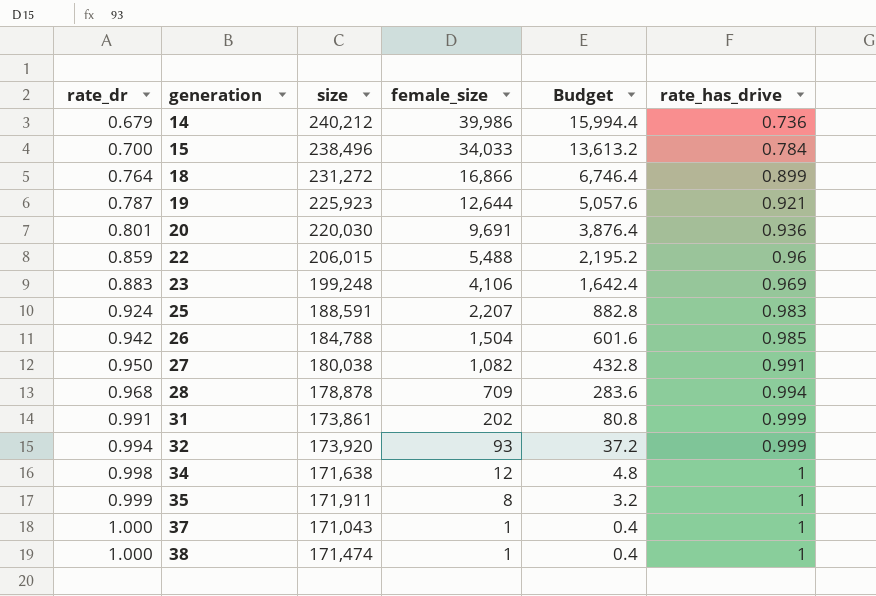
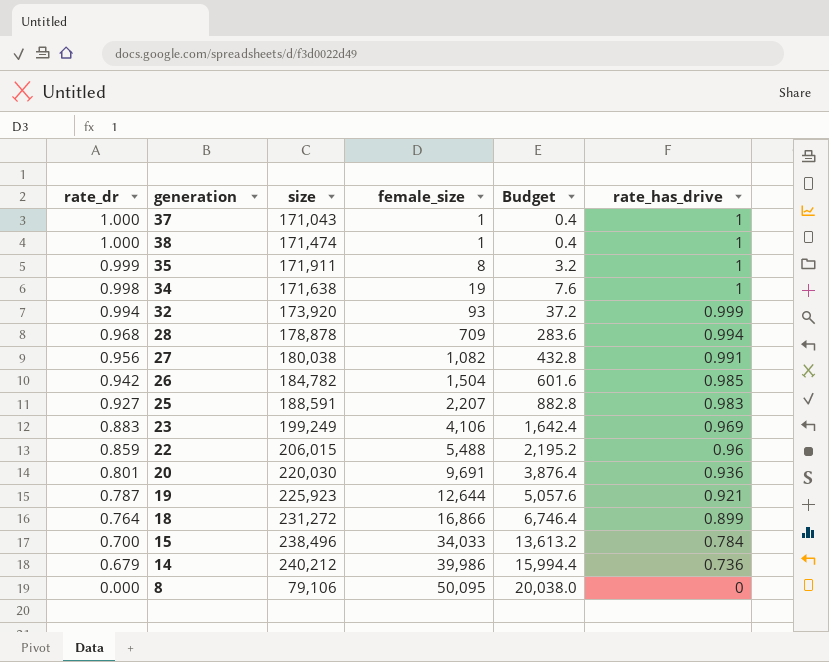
row order: rate_dr ascending -> rate_dr descending
row 31: 0.991 | 173,861 | 202 | 80.8 | 0.999 -> none
34 | female_size: 12 -> 19
34 | Budget: 4.8 -> 7.6
27 | rate_dr: 0.950 -> 0.956
26 | size: 184,788 -> 184,782
25 | rate_dr: 0.924 -> 0.927
23 | size: 199,248 -> 199,249
row 8: none -> 0.000 | 79,106 | 50,095 | 20,038.0 | 0

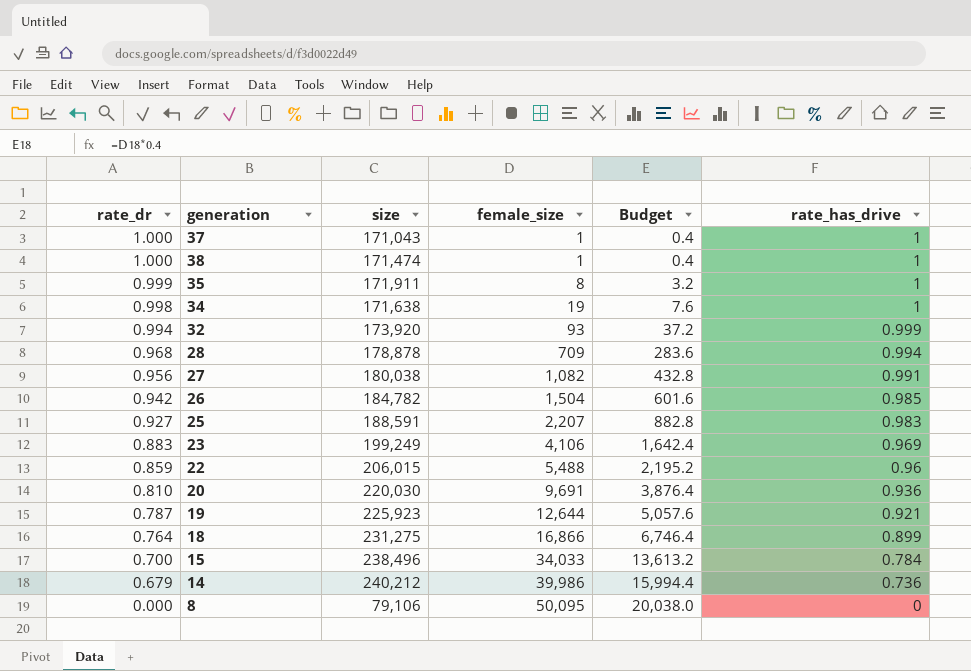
20 | rate_dr: 0.801 -> 0.810
18 | size: 231,272 -> 231,275

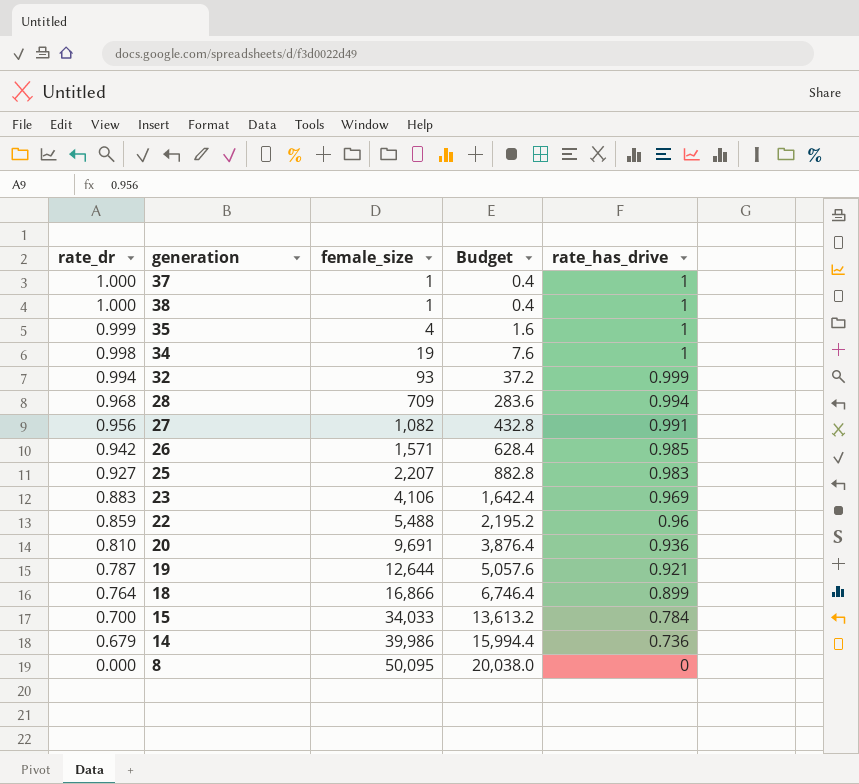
column size | position: 3 -> none
35 | female_size: 8 -> 4
35 | Budget: 3.2 -> 1.6
26 | female_size: 1,504 -> 1,571
26 | Budget: 601.6 -> 628.4

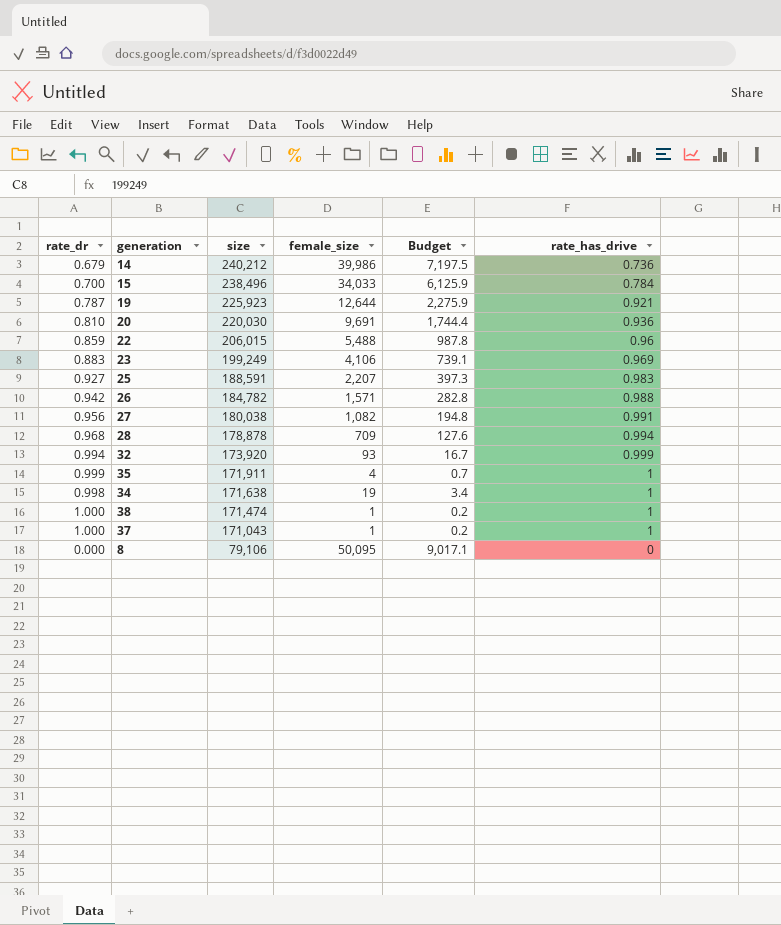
row order: rate_dr descending -> size descending
column size | position: none -> 3
column Budget | formula: [female_size] * 0.4 -> [female_size] * 0.18
row 18: 0.764 | 16,866 | 6,746.4 | 0.899 -> none
26 | rate_has_drive: 0.985 -> 0.988

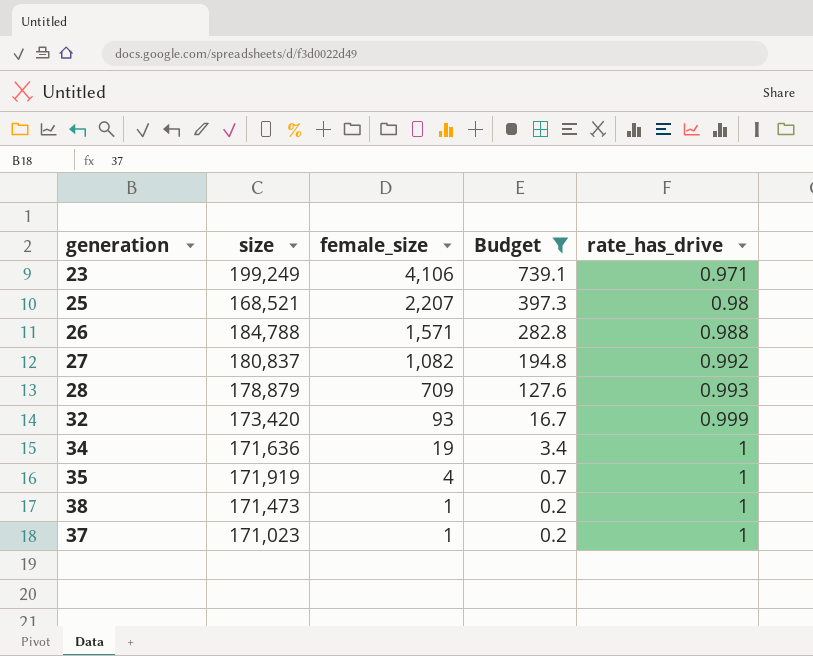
filter: none -> Budget <= 739.1
row order: size descending -> female_size descending
column rate_dr | position: 1 -> none
23 | rate_has_drive: 0.969 -> 0.971
25 | size: 188,591 -> 168,521
25 | rate_has_drive: 0.983 -> 0.98
26 | size: 184,782 -> 184,788
27 | size: 180,038 -> 180,837
27 | rate_has_drive: 0.991 -> 0.992
28 | size: 178,878 -> 178,879
28 | rate_has_drive: 0.994 -> 0.993
32 | size: 173,920 -> 173,420
34 | size: 171,638 -> 171,636
35 | size: 171,911 -> 171,919
38 | size: 171,474 -> 171,473
37 | size: 171,043 -> 171,023

